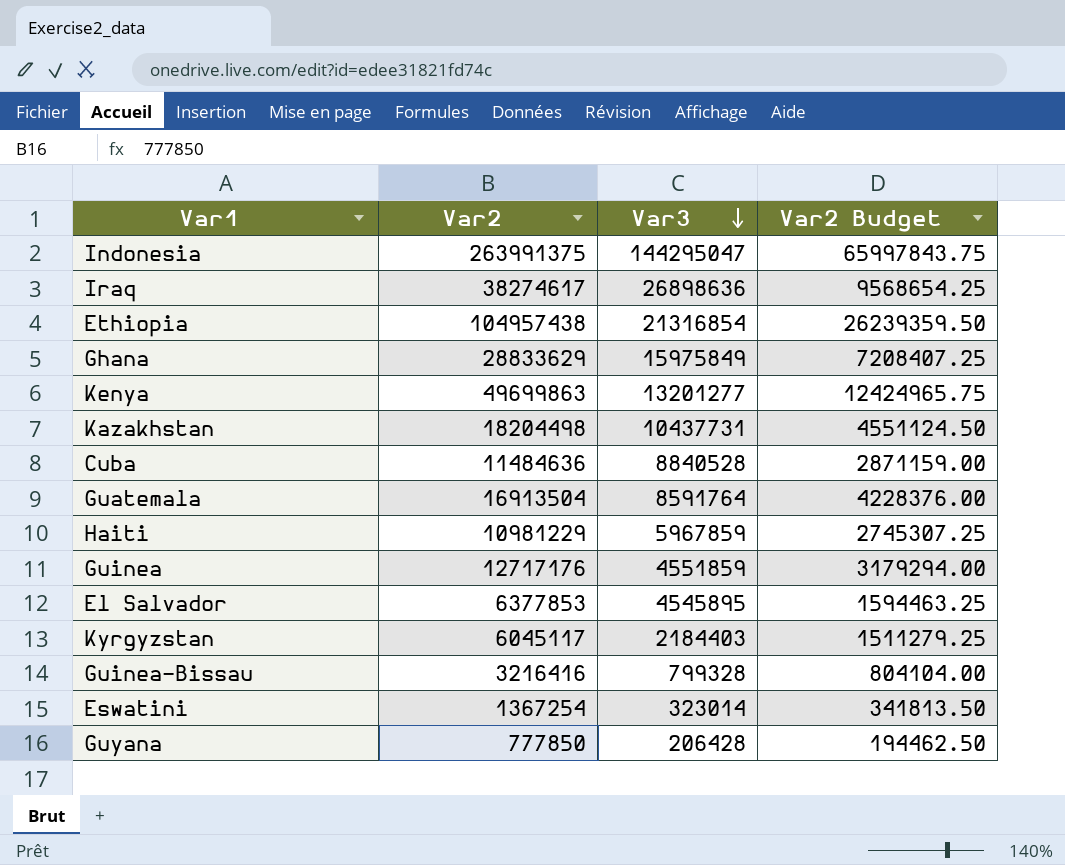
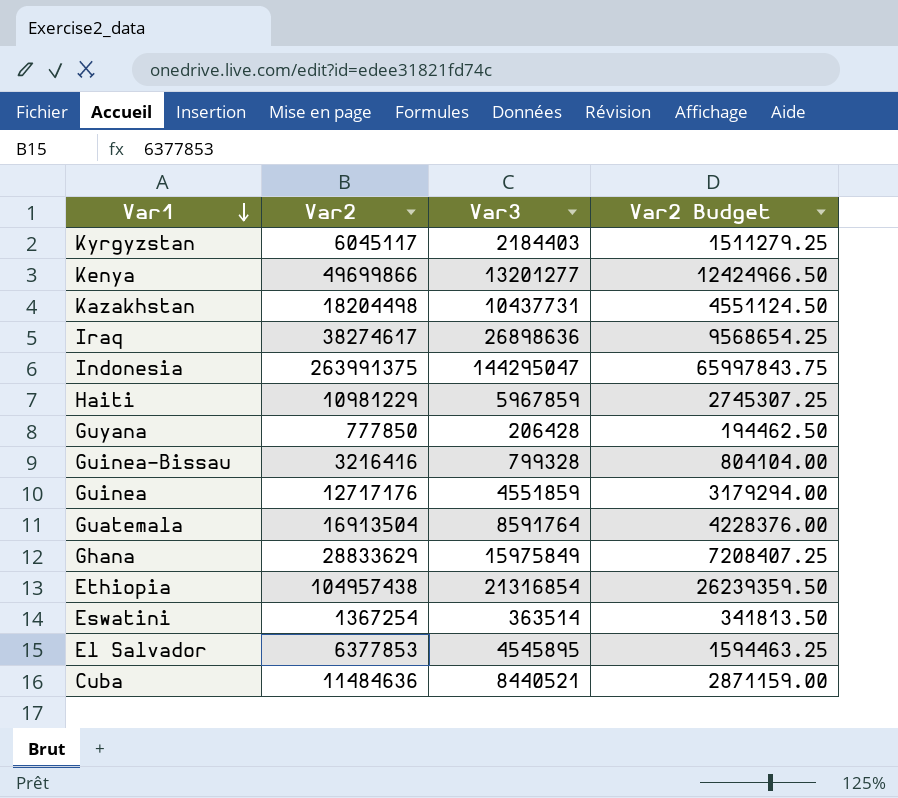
row order: Var3 descending -> Var1 descending
Kenya | Var2: 49699863 -> 49699866
Kenya | Var2 Budget: 12424965.75 -> 12424966.50
Eswatini | Var3: 323014 -> 363514
Cuba | Var3: 8840528 -> 8440521

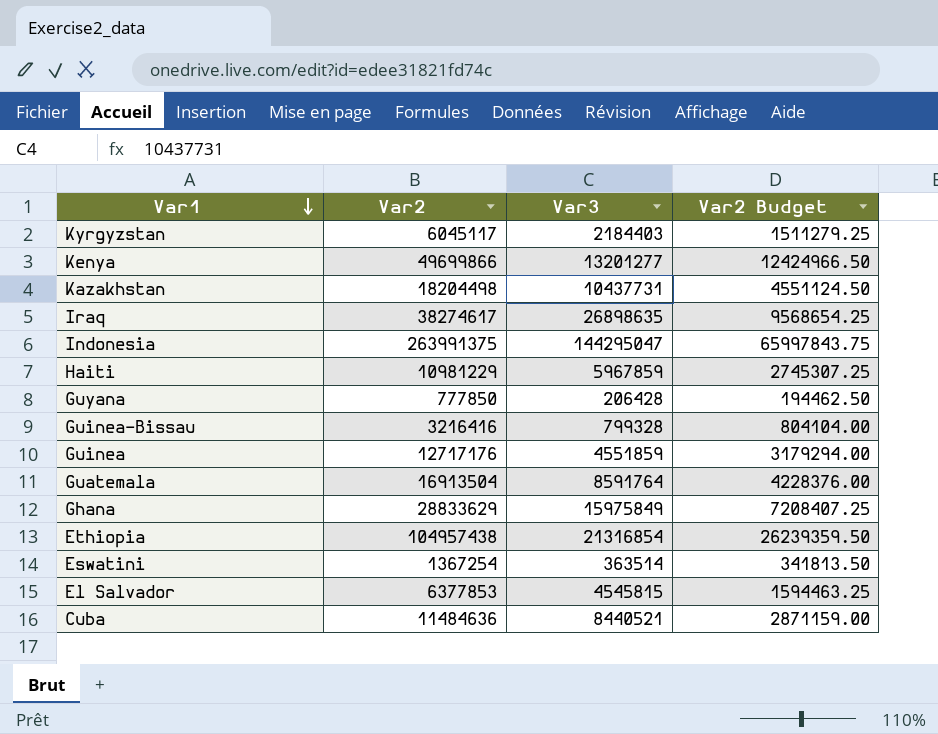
Iraq | Var3: 26898636 -> 26898635
El Salvador | Var3: 4545895 -> 4545815

